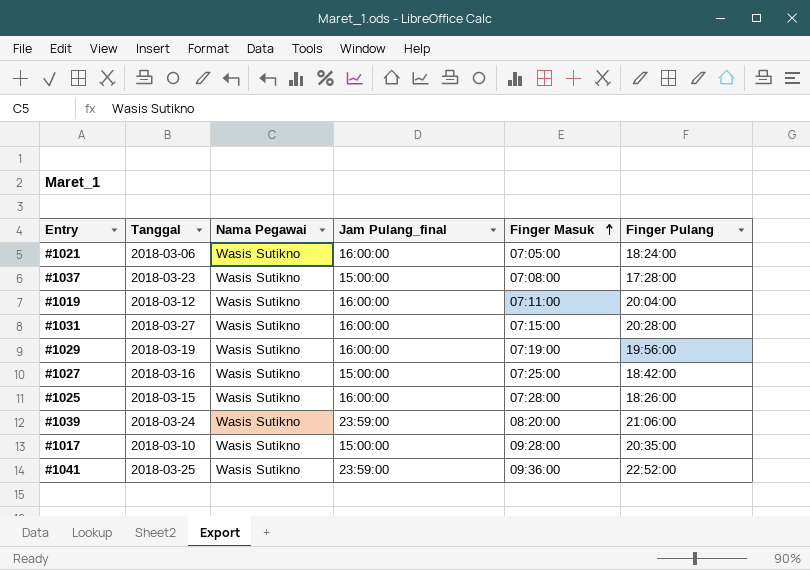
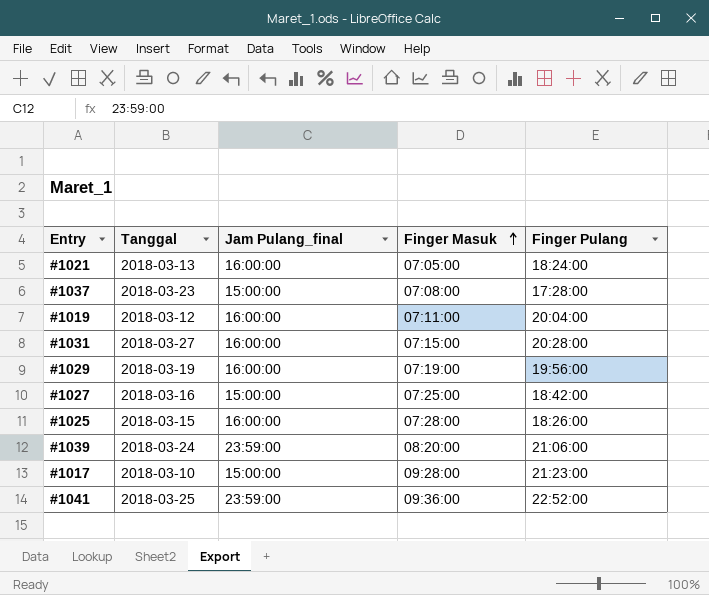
column Nama Pegawai | position: 3 -> none
#1021 | Tanggal: 2018-03-06 -> 2018-03-13
#1017 | Finger Pulang: 20:35:00 -> 21:23:00

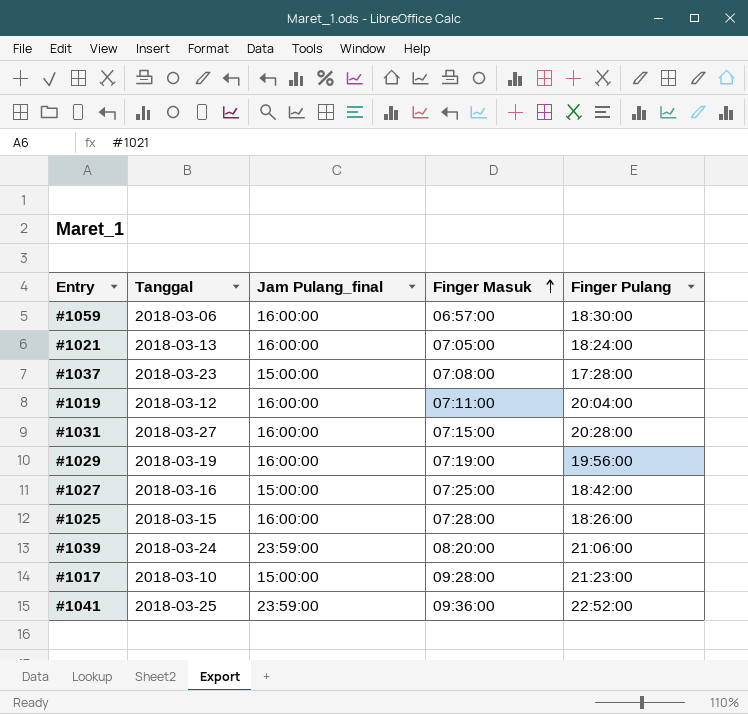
row #1059: none -> 2018-03-06 | 16:00:00 | 06:57:00 | 18:30:00

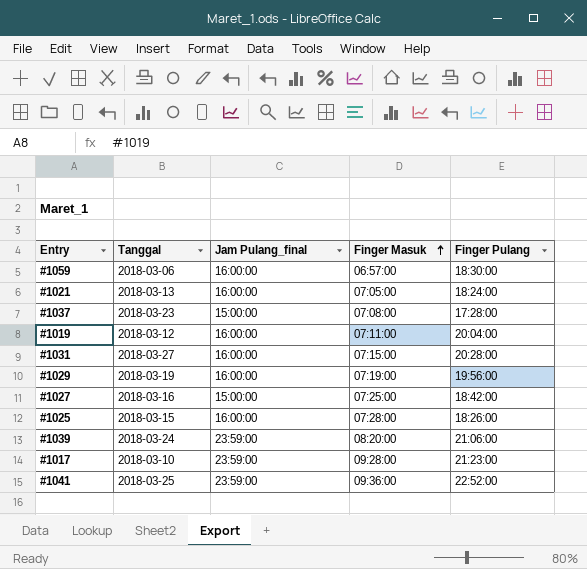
#1017 | Jam Pulang_final: 15:00:00 -> 23:59:00

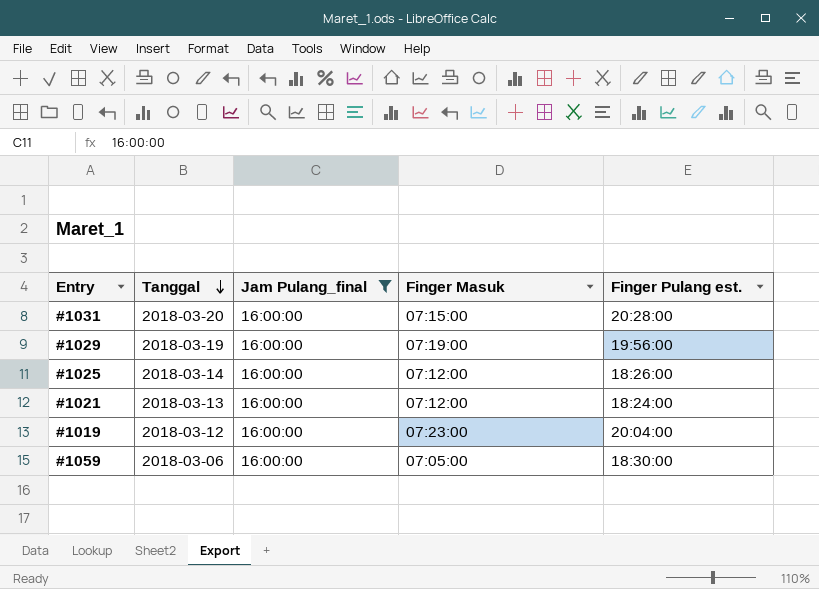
filter: none -> Jam Pulang_final = 16:00:00
row order: Finger Masuk ascending -> Tanggal descending
column name: Finger Pulang -> Finger Pulang est.
#1031 | Tanggal: 2018-03-27 -> 2018-03-20
#1025 | Tanggal: 2018-03-15 -> 2018-03-14
#1025 | Finger Masuk: 07:28:00 -> 07:12:00
#1021 | Finger Masuk: 07:05:00 -> 07:12:00
#1019 | Finger Masuk: 07:11:00 -> 07:23:00
#1059 | Finger Masuk: 06:57:00 -> 07:05:00

